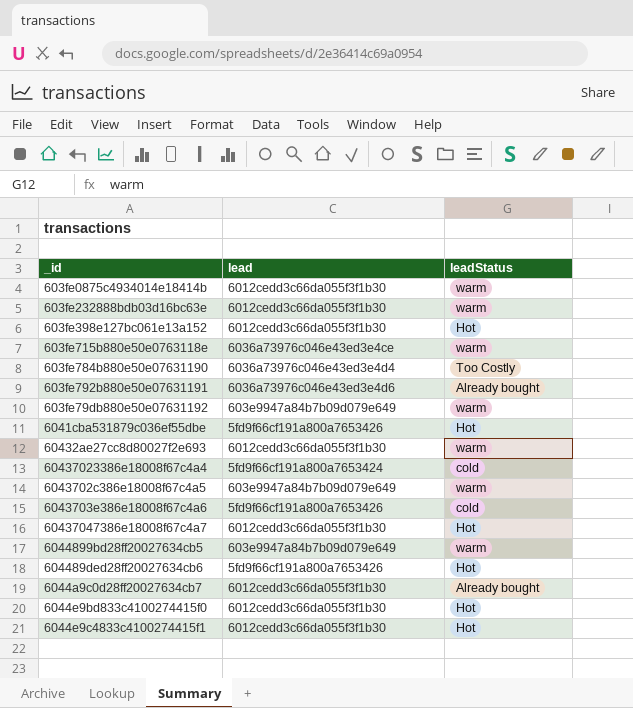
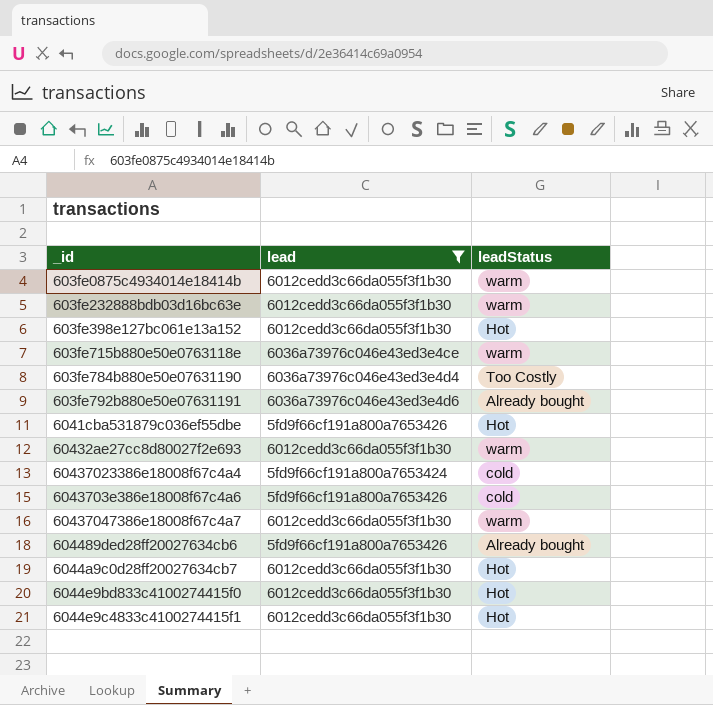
filter: none -> lead != 603e9947a84b7b09d079e649
60437047386e18008f67c4a7 | leadStatus: Hot -> warm
604489ded28ff20027634cb6 | leadStatus: Hot -> Already bought
6044a9c0d28ff20027634cb7 | leadStatus: Already bought -> Hot

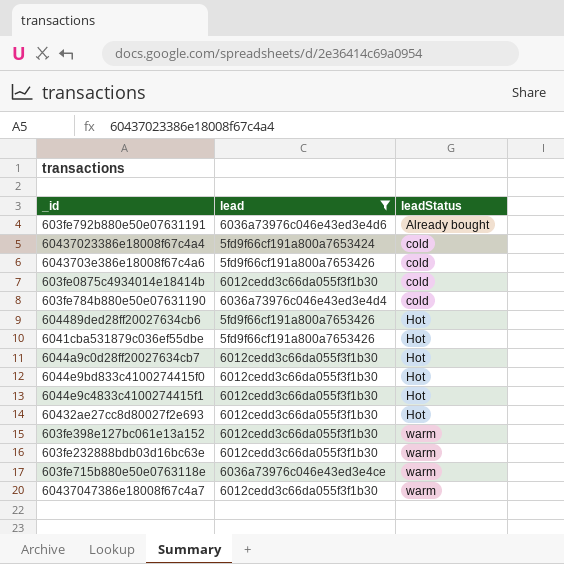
row order: none -> leadStatus ascending
603fe0875c4934014e18414b | leadStatus: warm -> cold
603fe784b880e50e07631190 | leadStatus: Too Costly -> cold
604489ded28ff20027634cb6 | leadStatus: Already bought -> Hot
60432ae27cc8d80027f2e693 | leadStatus: warm -> Hot
603fe398e127bc061e13a152 | leadStatus: Hot -> warm

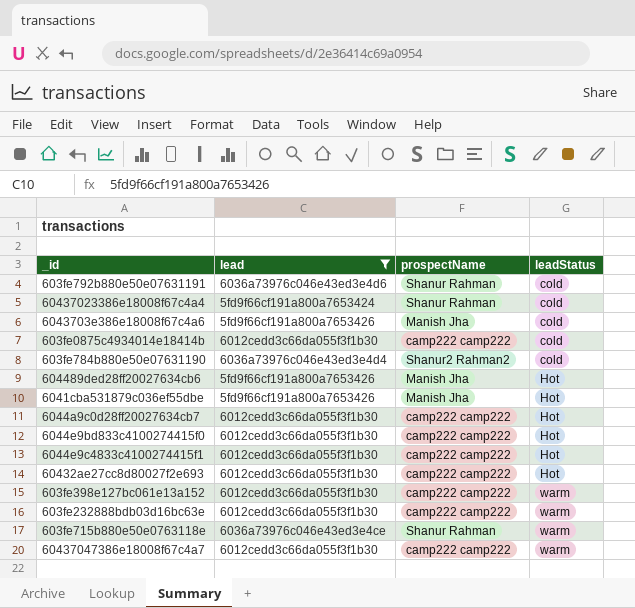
column prospectName | position: none -> 3
603fe792b880e50e07631191 | leadStatus: Already bought -> cold

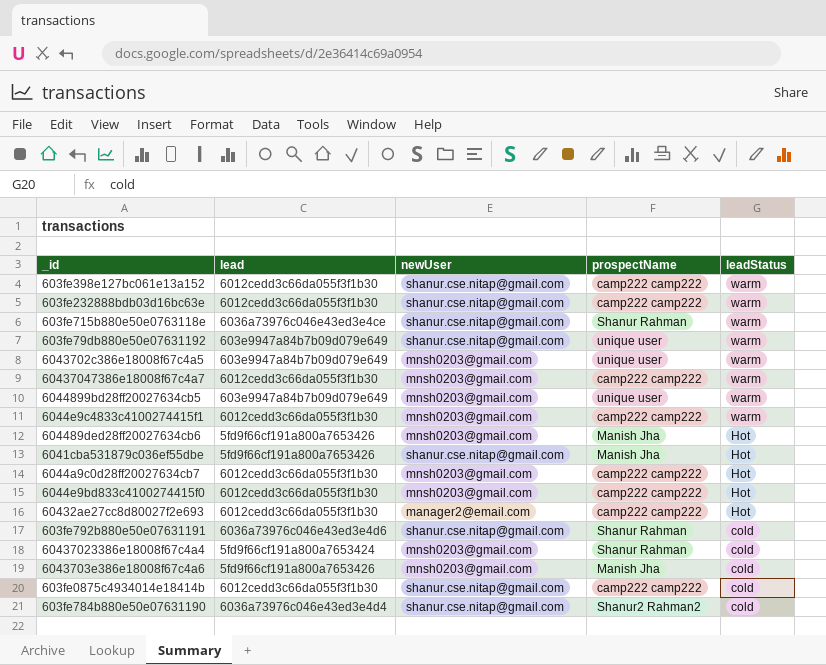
filter: lead != 603e9947a84b7b09d079e649 -> none
row order: leadStatus ascending -> leadStatus descending
column newUser | position: none -> 3
6044e9c4833c4100274415f1 | leadStatus: Hot -> warm

